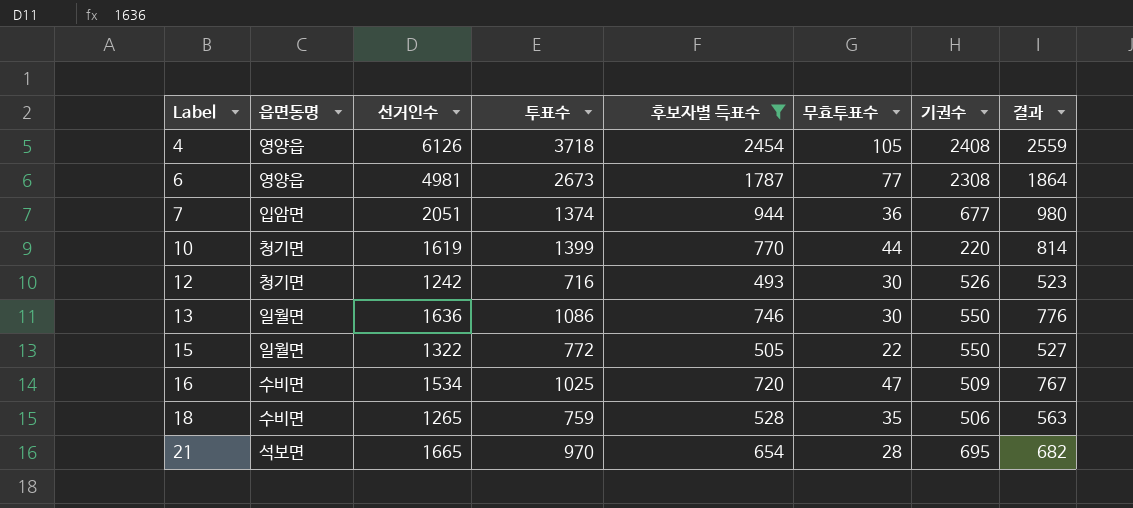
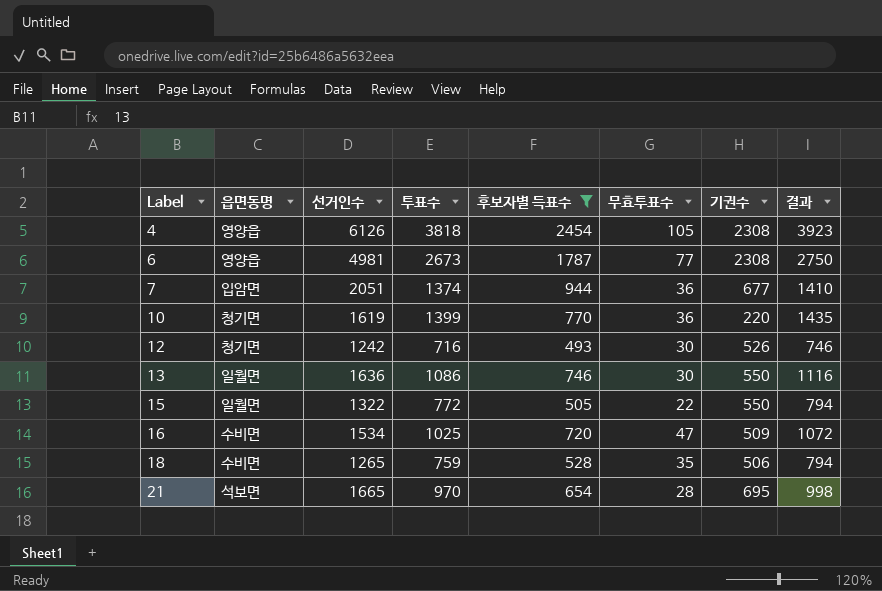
column 결과 | formula: [후보자별 득표수] + [무효투표수] -> [투표수] + [무효투표수]
4 | 투표수: 3718 -> 3818
4 | 기권수: 2408 -> 2308
10 | 무효투표수: 44 -> 36

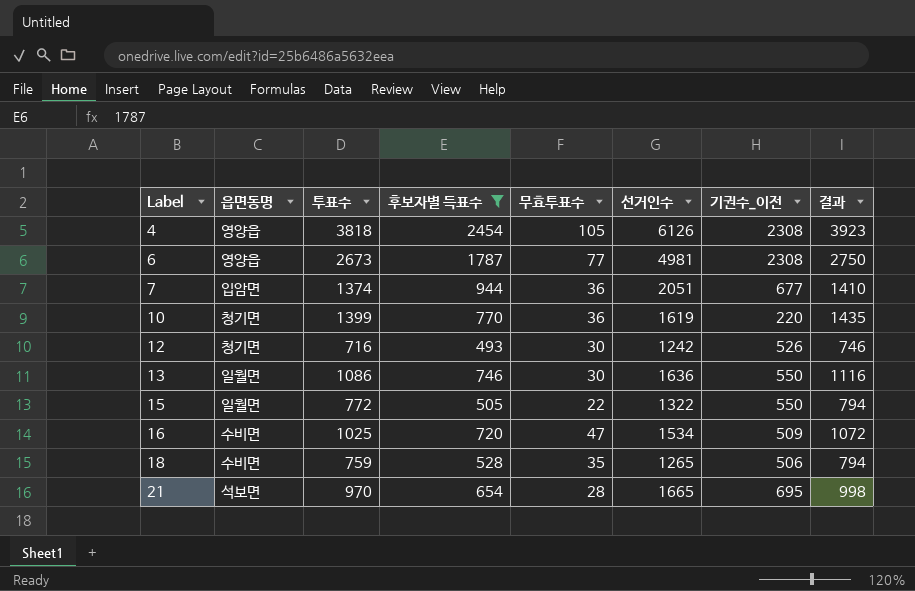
column 선거인수 | position: 3 -> 6
column name: 기권수 -> 기권수_이전

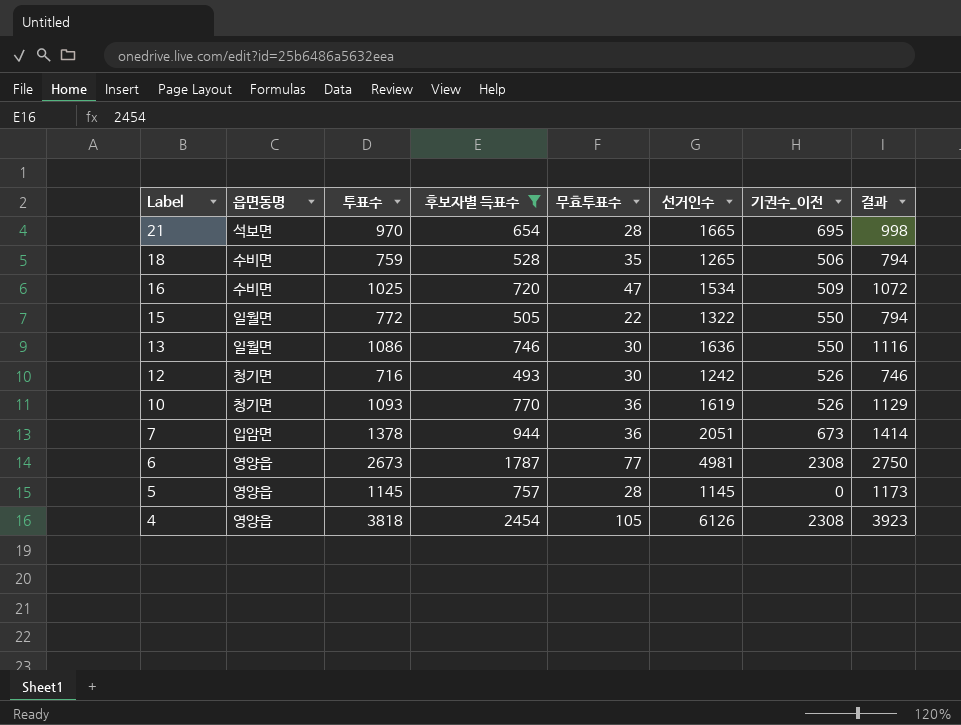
row order: Label ascending -> Label descending
10 | 투표수: 1399 -> 1093
10 | 기권수_이전: 220 -> 526
10 | 결과: 1435 -> 1129
7 | 투표수: 1374 -> 1378
7 | 기권수_이전: 677 -> 673
7 | 결과: 1410 -> 1414
row 5: none -> 영양읍 | 1145 | 757 | 28 | 1145 | 0 | 1173

